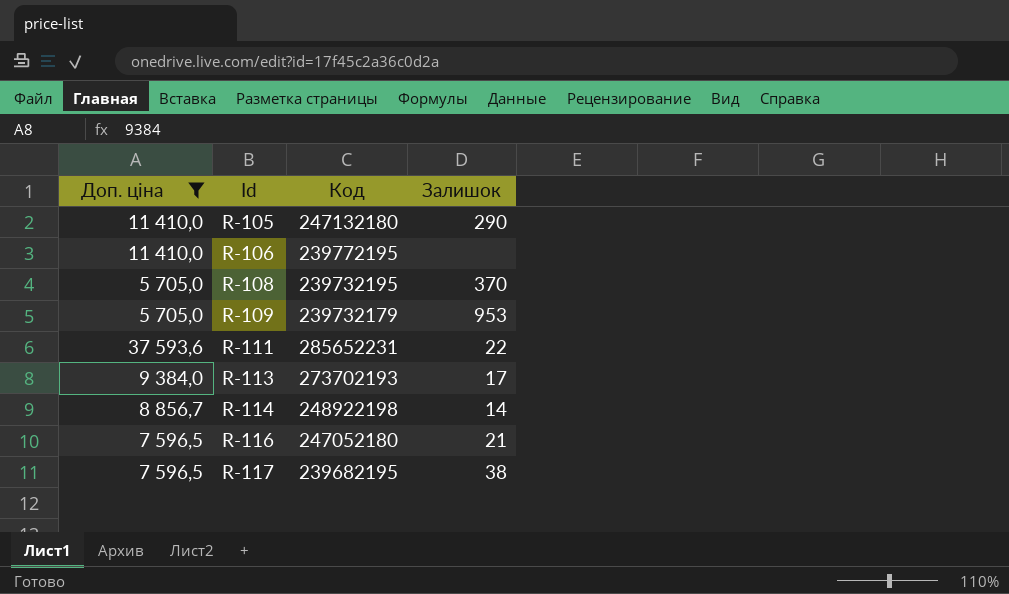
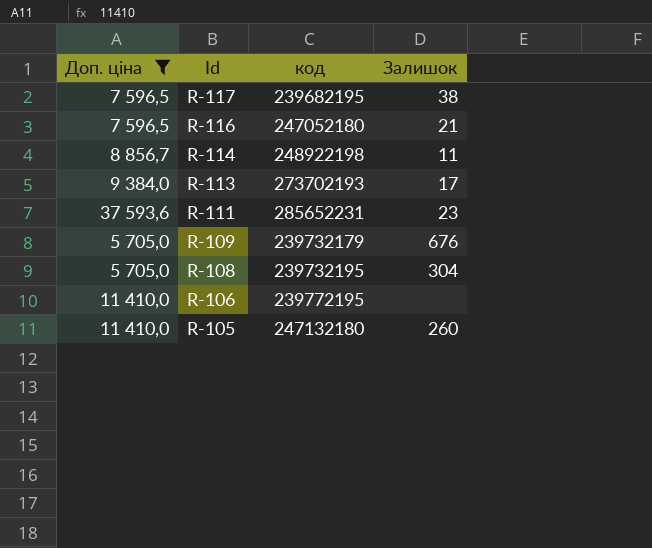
row order: Id ascending -> Id descending
column name: Код -> код
R-114 | Залишок: 14 -> 11
R-111 | Залишок: 22 -> 23
R-109 | Залишок: 953 -> 676
R-108 | Залишок: 370 -> 304
R-105 | Залишок: 290 -> 260

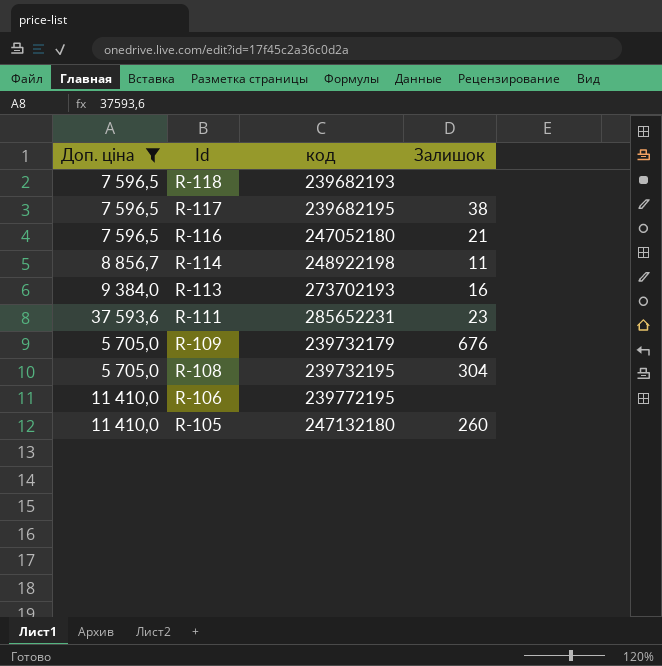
row R-118: none -> 7 596,5 | 239682193 | none
R-113 | Залишок: 17 -> 16

